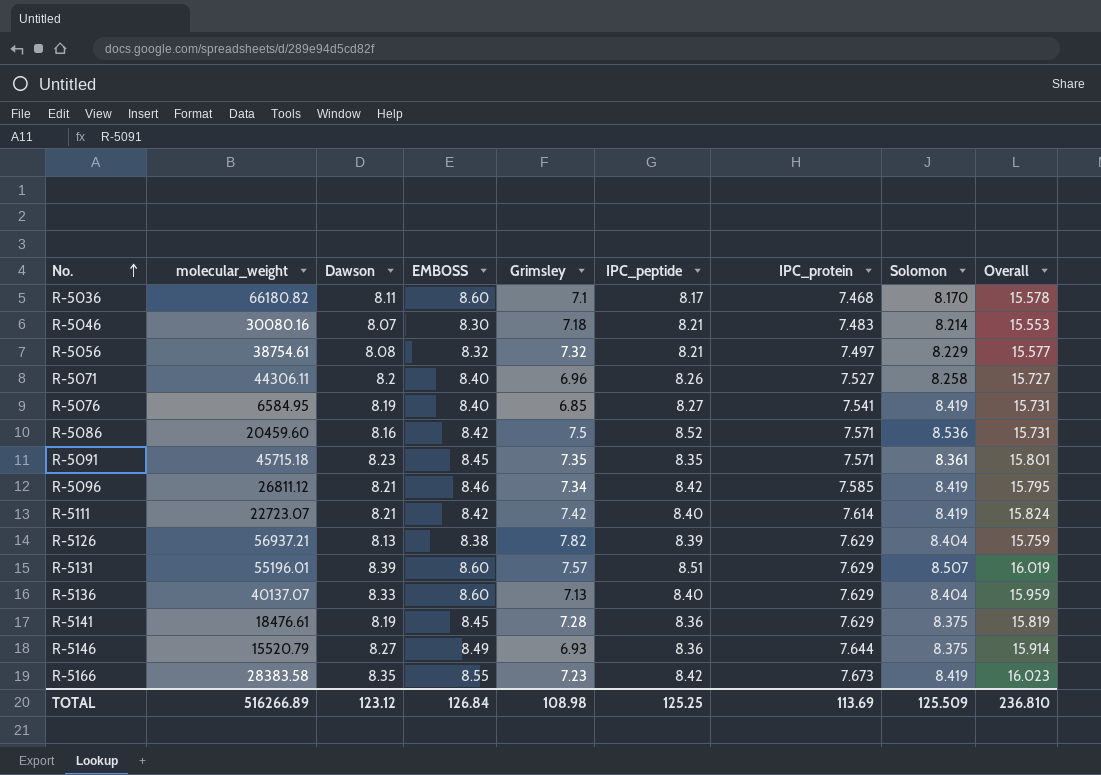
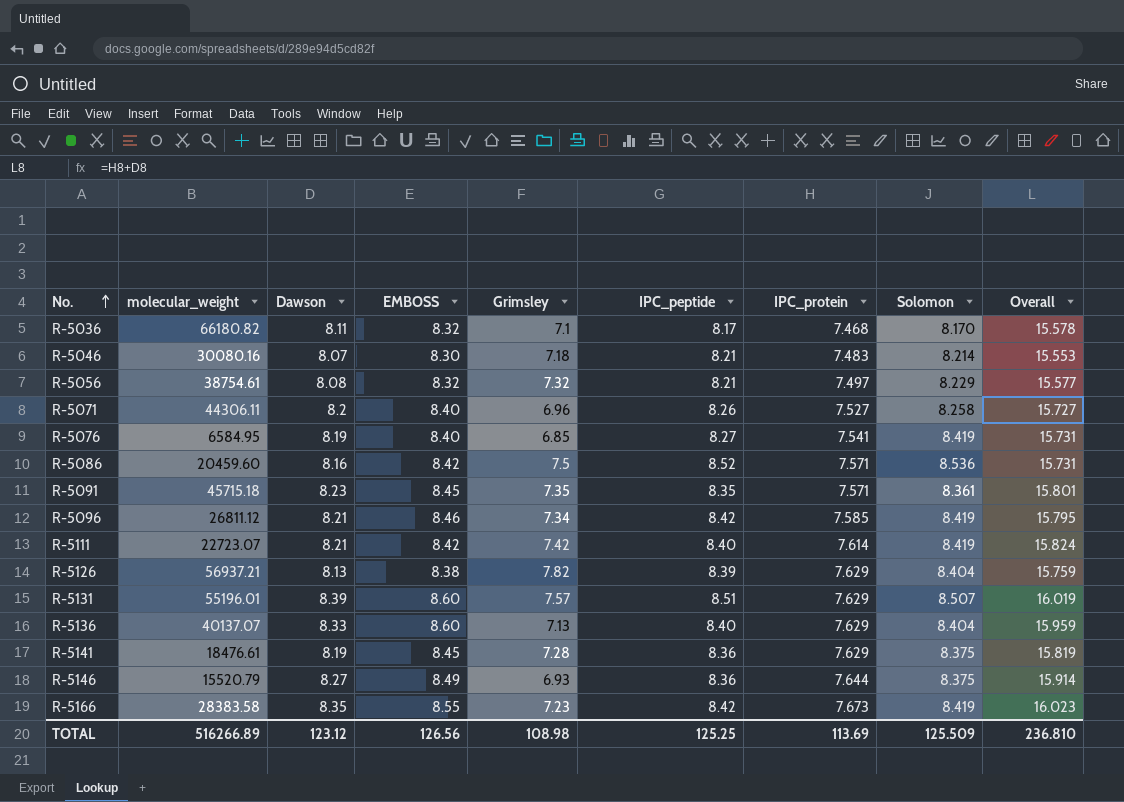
R-5036 | EMBOSS: 8.60 -> 8.32
TOTAL | EMBOSS: 126.84 -> 126.56

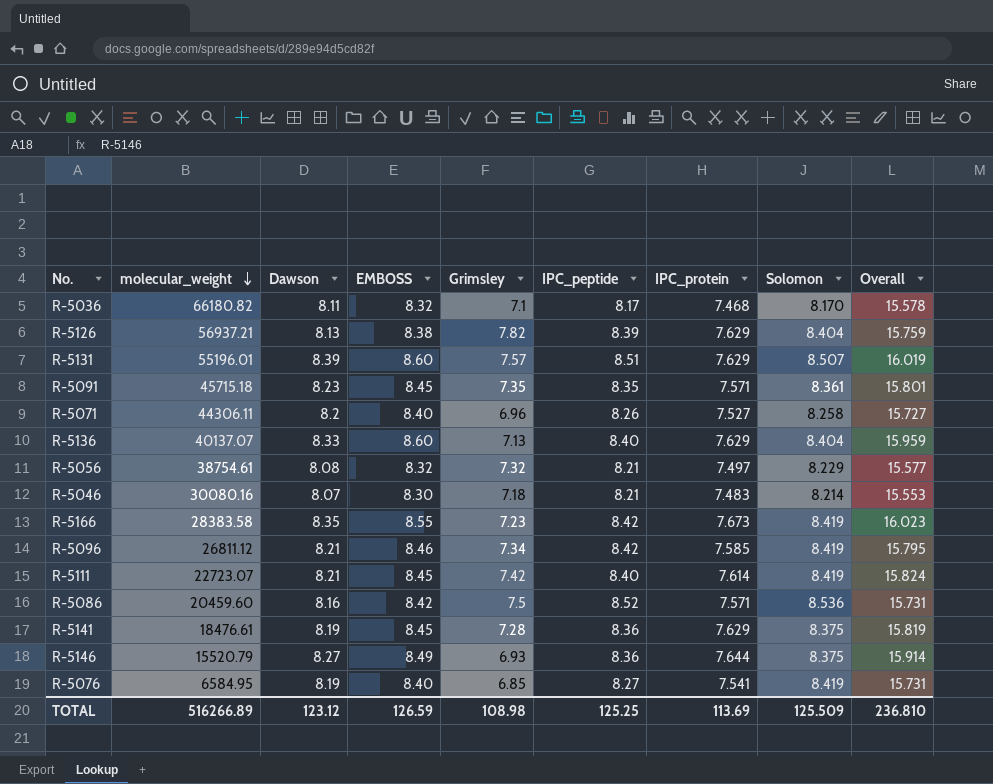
row order: No. ascending -> molecular_weight descending
R-5111 | EMBOSS: 8.42 -> 8.45
TOTAL | EMBOSS: 126.56 -> 126.59

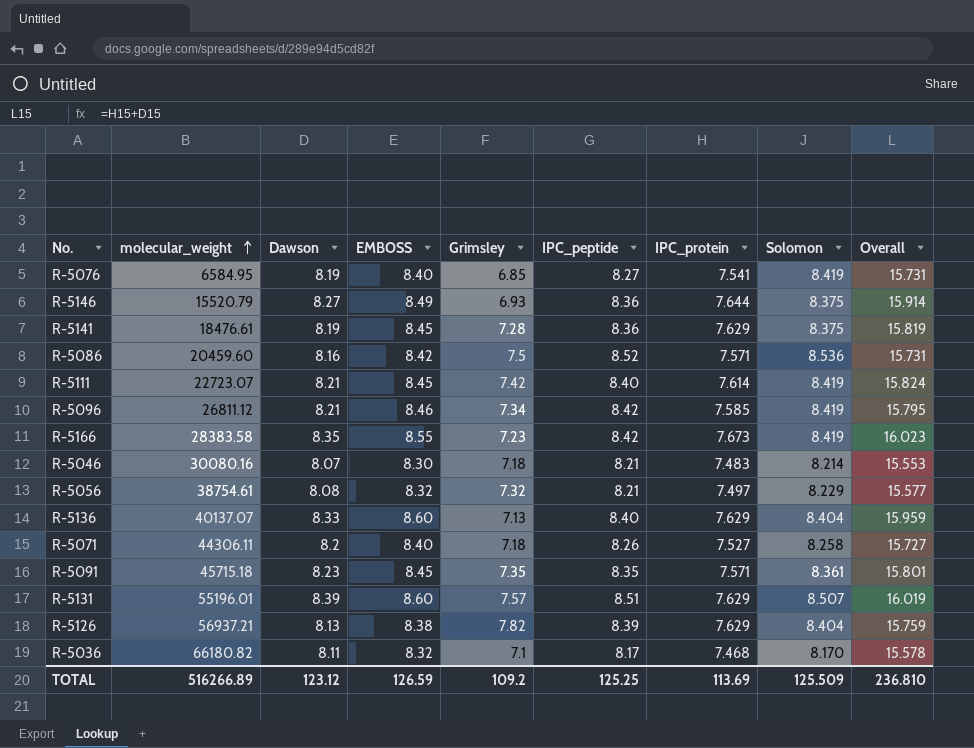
row order: molecular_weight descending -> molecular_weight ascending
R-5071 | Grimsley: 6.96 -> 7.18
TOTAL | Grimsley: 108.98 -> 109.2

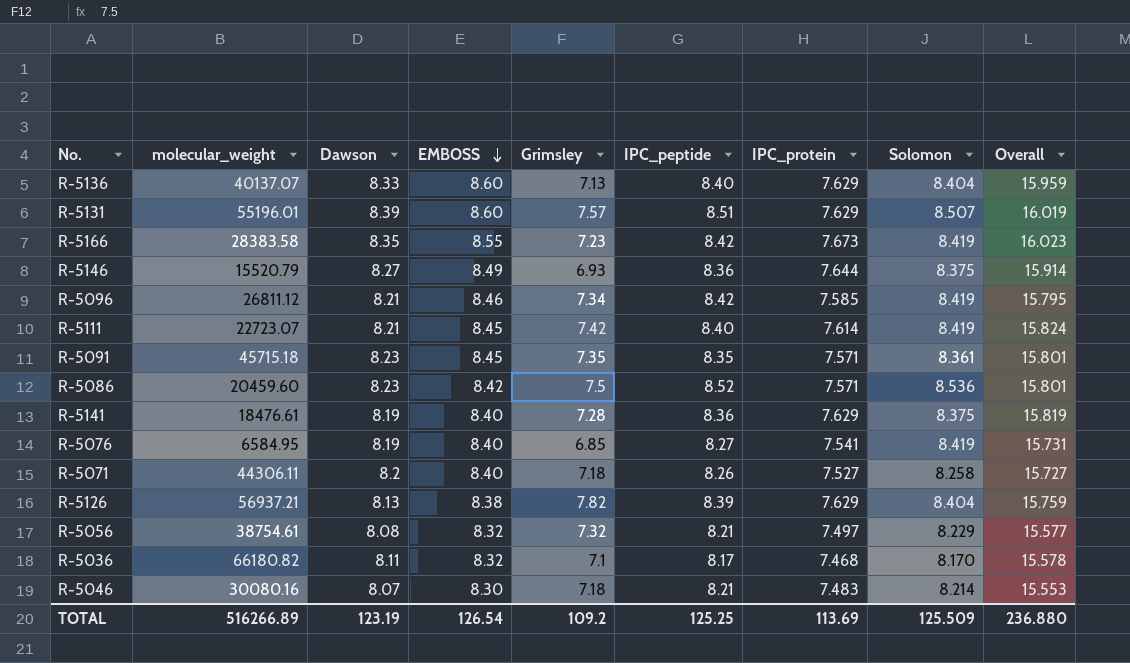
row order: molecular_weight ascending -> EMBOSS descending
R-5086 | Dawson: 8.16 -> 8.23
R-5086 | Overall: 15.731 -> 15.801
R-5141 | EMBOSS: 8.45 -> 8.40
TOTAL | Dawson: 123.12 -> 123.19
TOTAL | EMBOSS: 126.59 -> 126.54
TOTAL | Overall: 236.810 -> 236.880

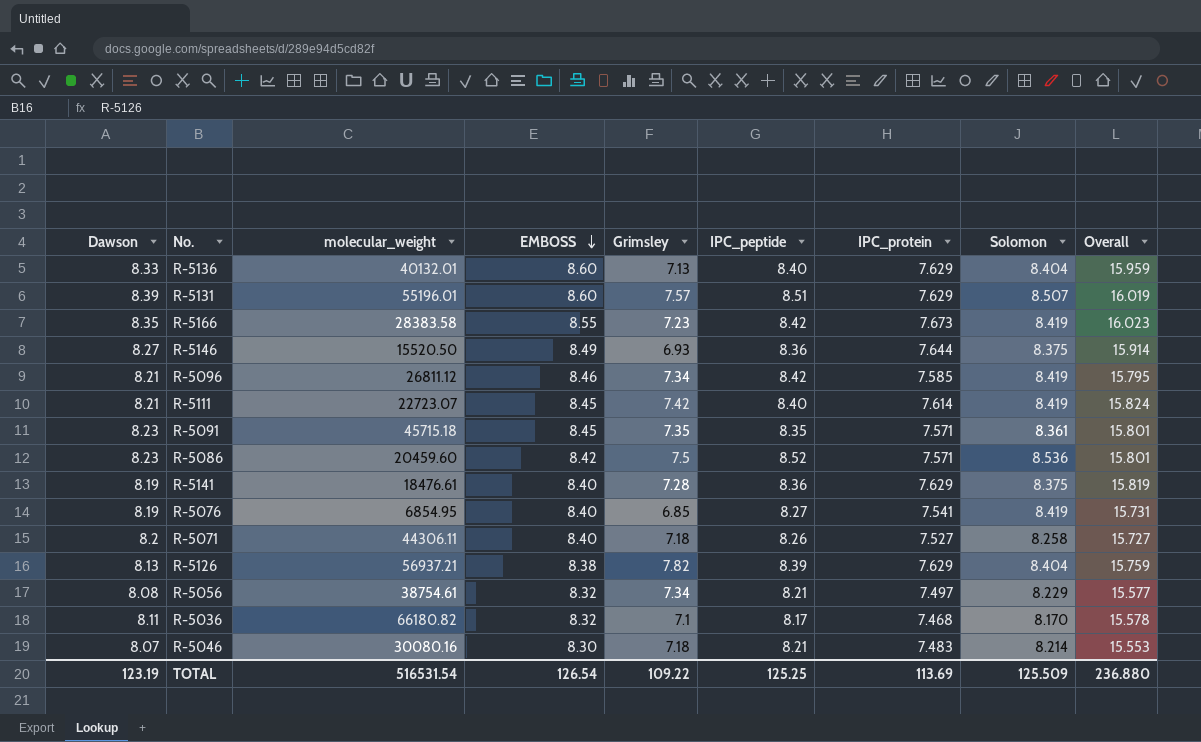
column Dawson | position: 3 -> 1
R-5136 | molecular_weight: 40137.07 -> 40132.01
R-5146 | molecular_weight: 15520.79 -> 15520.50
R-5076 | molecular_weight: 6584.95 -> 6854.95
R-5056 | Grimsley: 7.32 -> 7.34
TOTAL | molecular_weight: 516266.89 -> 516531.54
TOTAL | Grimsley: 109.2 -> 109.22

